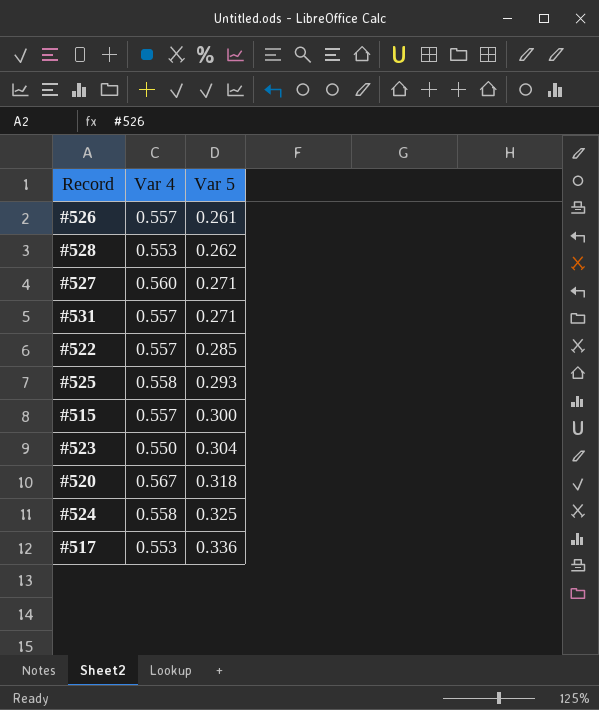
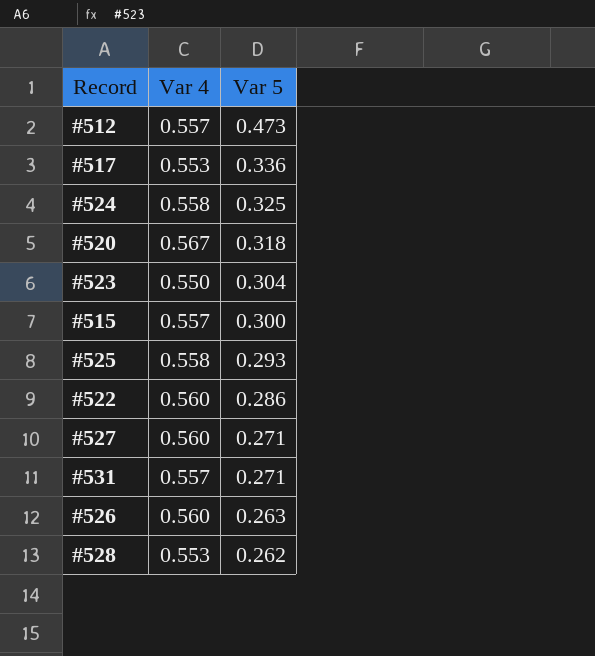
row order: Var 5 ascending -> Var 5 descending
row #512: none -> 0.557 | 0.473
#522 | Var 4: 0.557 -> 0.560
#522 | Var 5: 0.285 -> 0.286
#526 | Var 4: 0.557 -> 0.560
#526 | Var 5: 0.261 -> 0.263

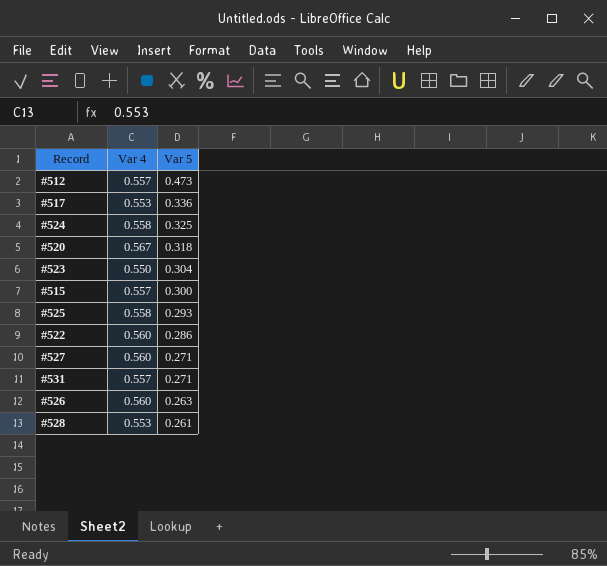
#528 | Var 5: 0.262 -> 0.261

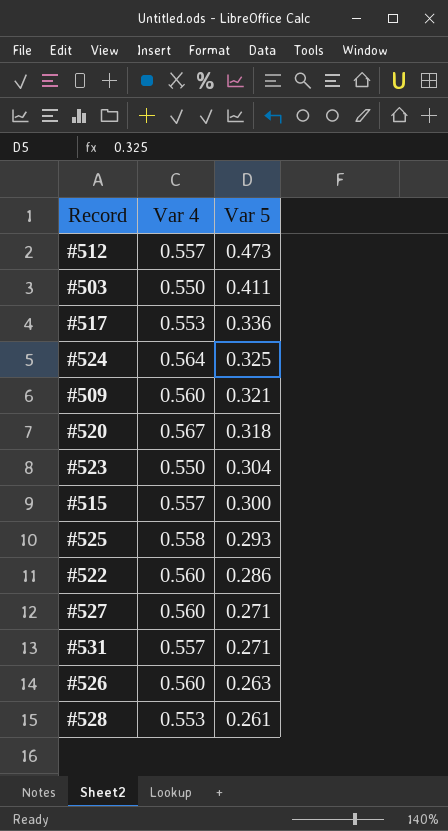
row #503: none -> 0.550 | 0.411
#524 | Var 4: 0.558 -> 0.564
row #509: none -> 0.560 | 0.321

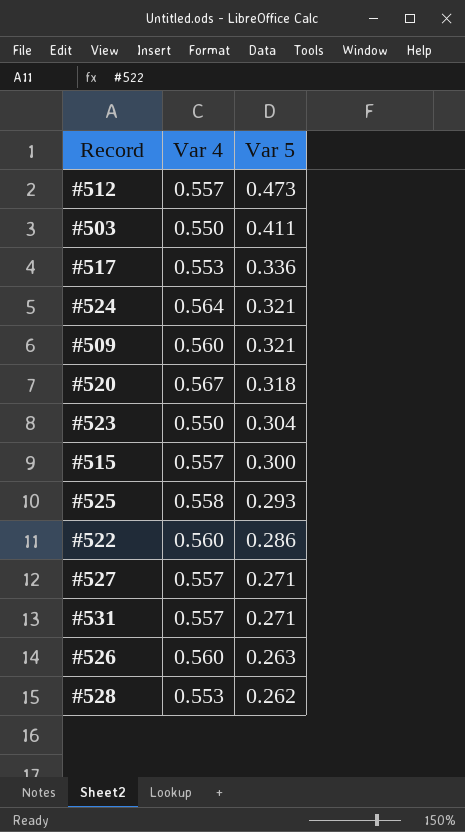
#524 | Var 5: 0.325 -> 0.321
#527 | Var 4: 0.560 -> 0.557
#528 | Var 5: 0.261 -> 0.262

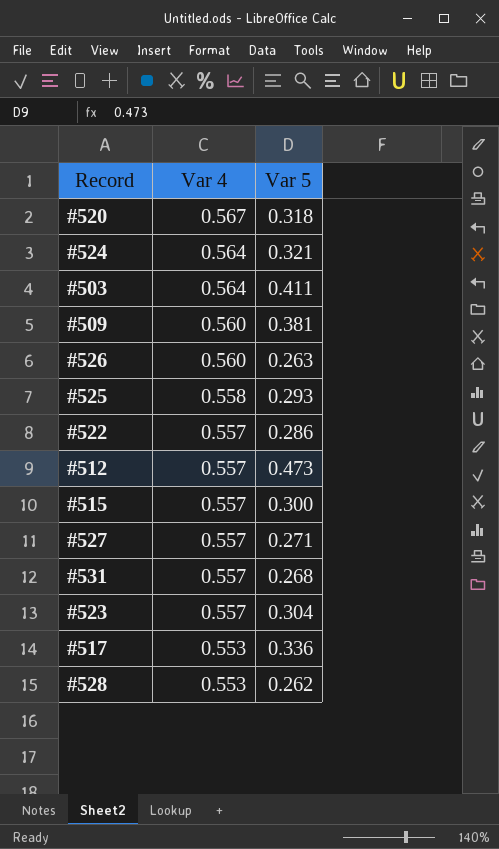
row order: Var 5 descending -> Var 4 descending
#503 | Var 4: 0.550 -> 0.564
#509 | Var 5: 0.321 -> 0.381
#522 | Var 4: 0.560 -> 0.557
#531 | Var 5: 0.271 -> 0.268
#523 | Var 4: 0.550 -> 0.557

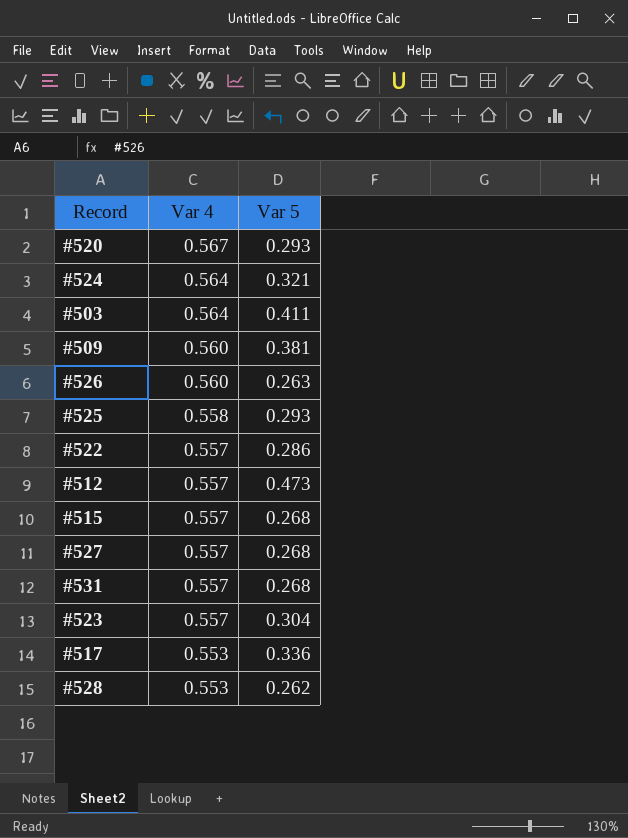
#520 | Var 5: 0.318 -> 0.293
#515 | Var 5: 0.300 -> 0.268
#527 | Var 5: 0.271 -> 0.268

